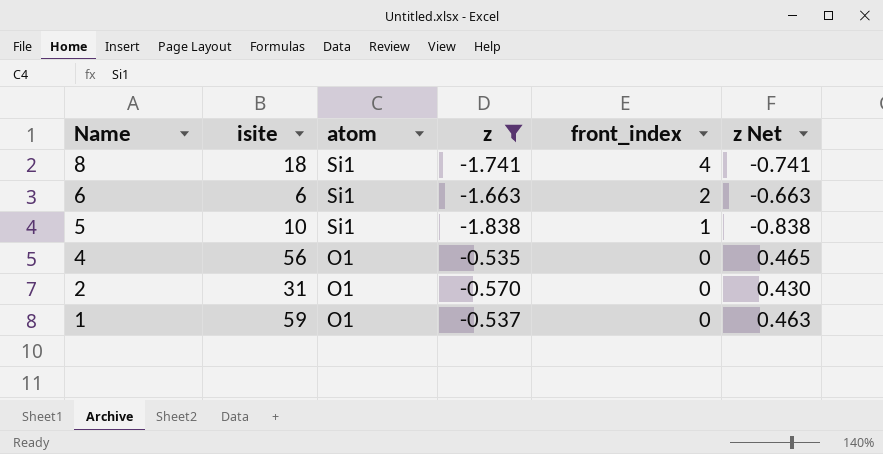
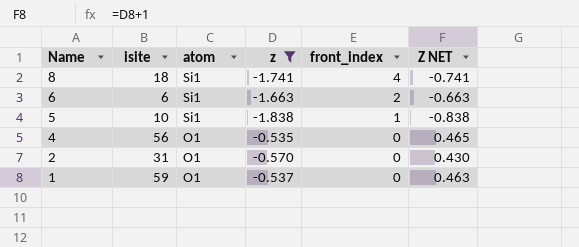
column name: z Net -> Z NET

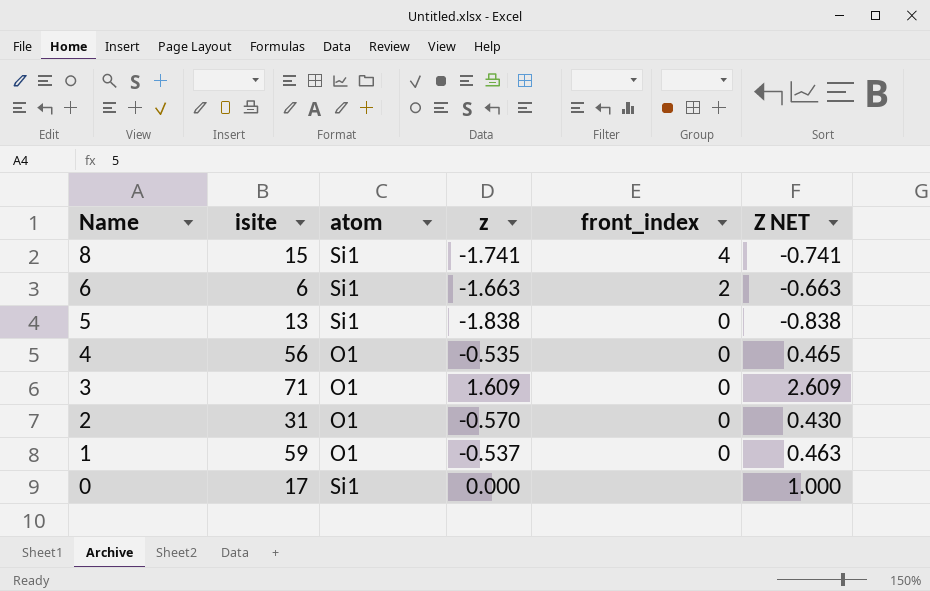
filter: z <= -0.535 -> none
8 | isite: 18 -> 15
5 | isite: 10 -> 13
5 | front_index: 1 -> 0

